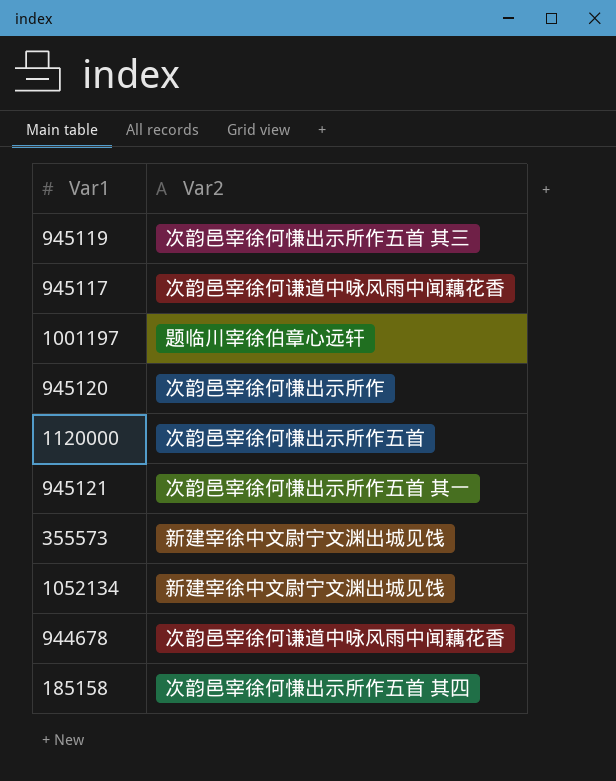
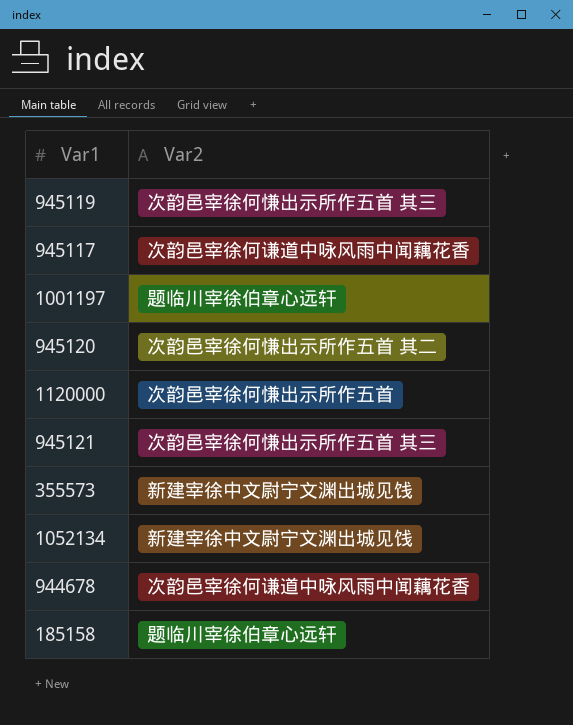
945120 | Var2: 次韵邑宰徐何慊出示所作 -> 次韵邑宰徐何慊出示所作五首 其二
945121 | Var2: 次韵邑宰徐何慊出示所作五首 其一 -> 次韵邑宰徐何慊出示所作五首 其三
185158 | Var2: 次韵邑宰徐何慊出示所作五首 其四 -> 题临川宰徐伯章心远轩

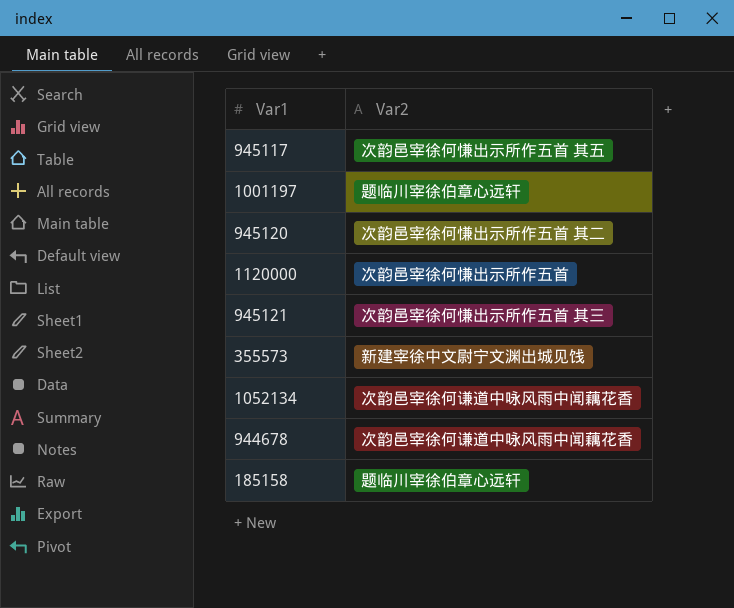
row 945119: 次韵邑宰徐何慊出示所作五首 其三 -> none
945117 | Var2: 次韵邑宰徐何谦道中咏风雨中闻藕花香 -> 次韵邑宰徐何慊出示所作五首 其五
1052134 | Var2: 新建宰徐中文尉宁文渊出城见饯 -> 次韵邑宰徐何谦道中咏风雨中闻藕花香

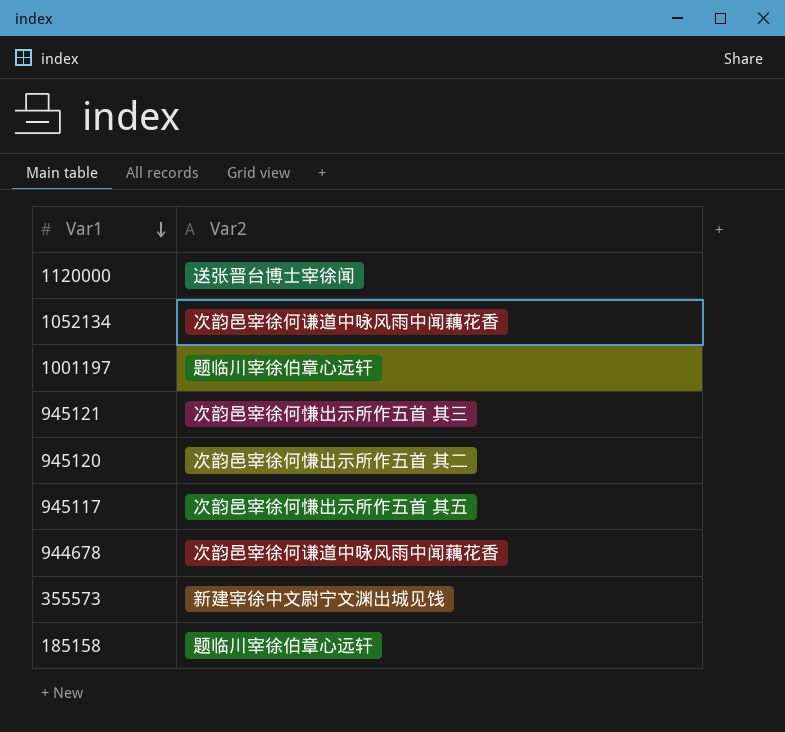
row order: none -> Var1 descending
1120000 | Var2: 次韵邑宰徐何慊出示所作五首 -> 送张晋台博士宰徐闻

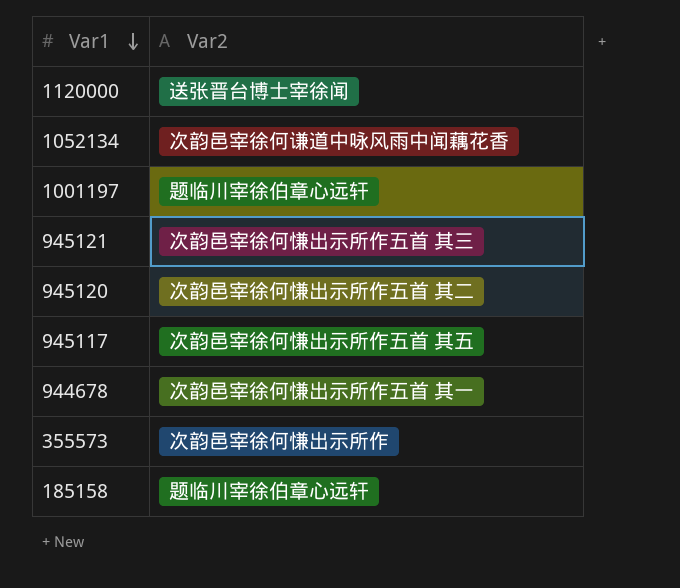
944678 | Var2: 次韵邑宰徐何谦道中咏风雨中闻藕花香 -> 次韵邑宰徐何慊出示所作五首 其一
355573 | Var2: 新建宰徐中文尉宁文渊出城见饯 -> 次韵邑宰徐何慊出示所作

